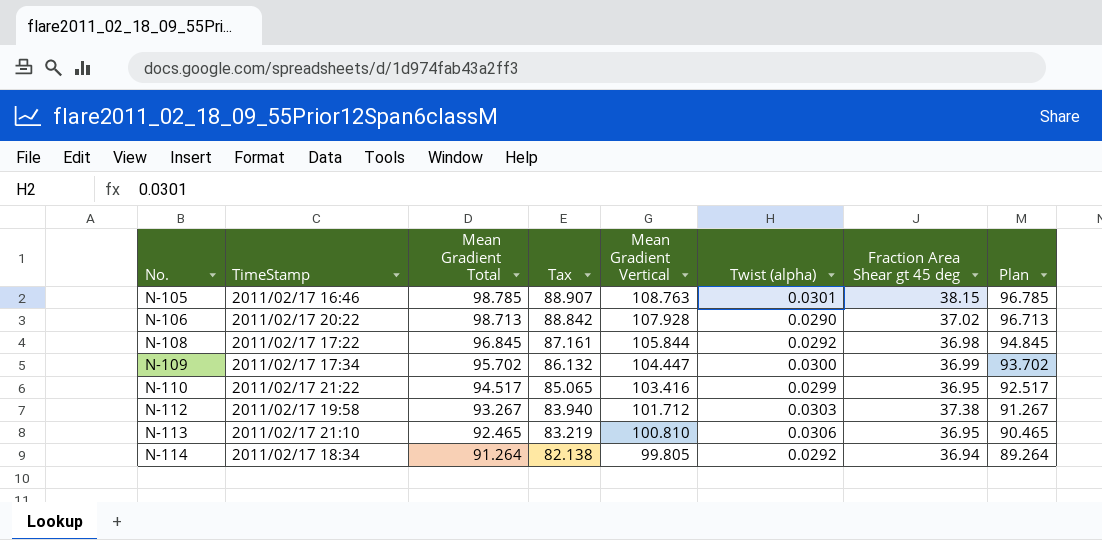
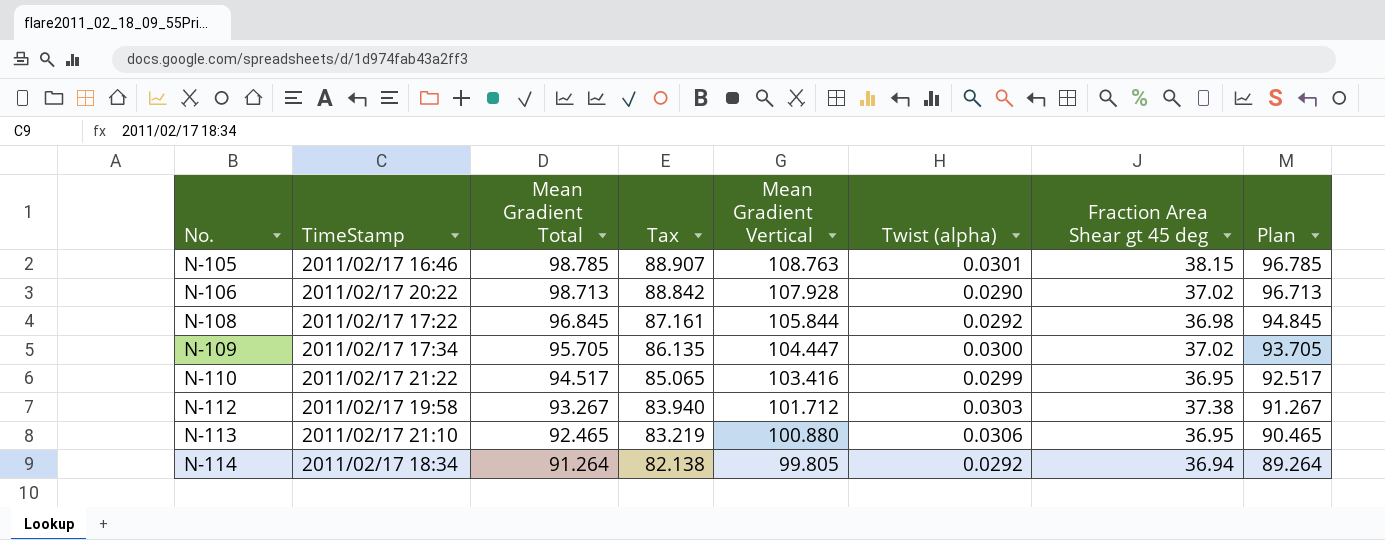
N-109 | Mean Gradient Total: 95.702 -> 95.705
N-109 | Tax: 86.132 -> 86.135
N-109 | Fraction Area Shear gt 45 deg: 36.99 -> 37.02
N-109 | Plan: 93.702 -> 93.705
N-113 | Mean Gradient Vertical: 100.810 -> 100.880

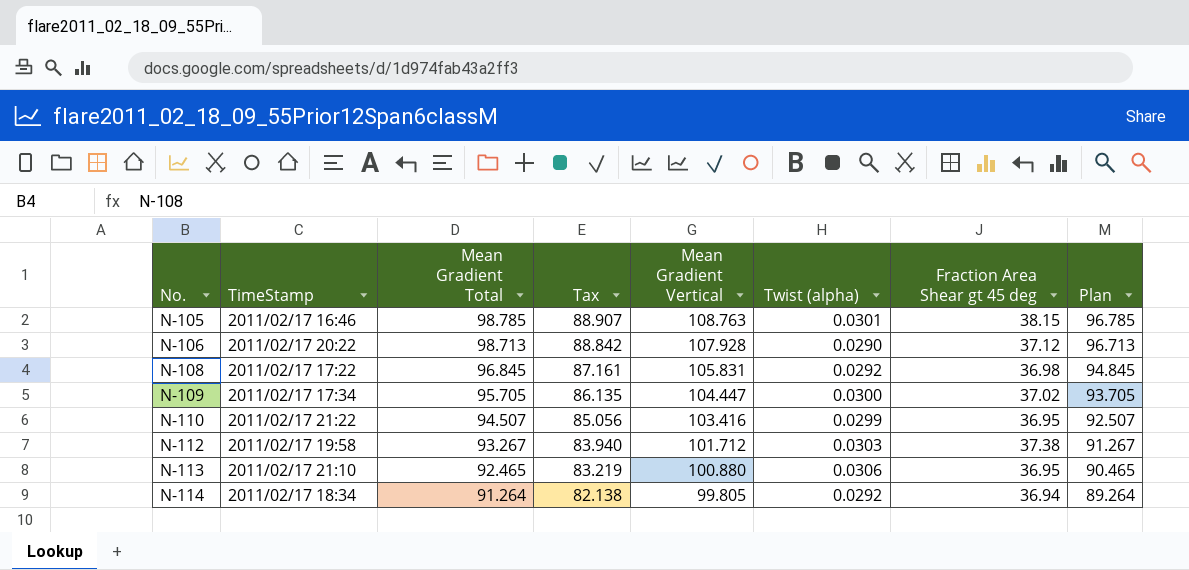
N-106 | Fraction Area Shear gt 45 deg: 37.02 -> 37.12
N-108 | Mean Gradient Vertical: 105.844 -> 105.831
N-110 | Mean Gradient Total: 94.517 -> 94.507
N-110 | Tax: 85.065 -> 85.056
N-110 | Plan: 92.517 -> 92.507

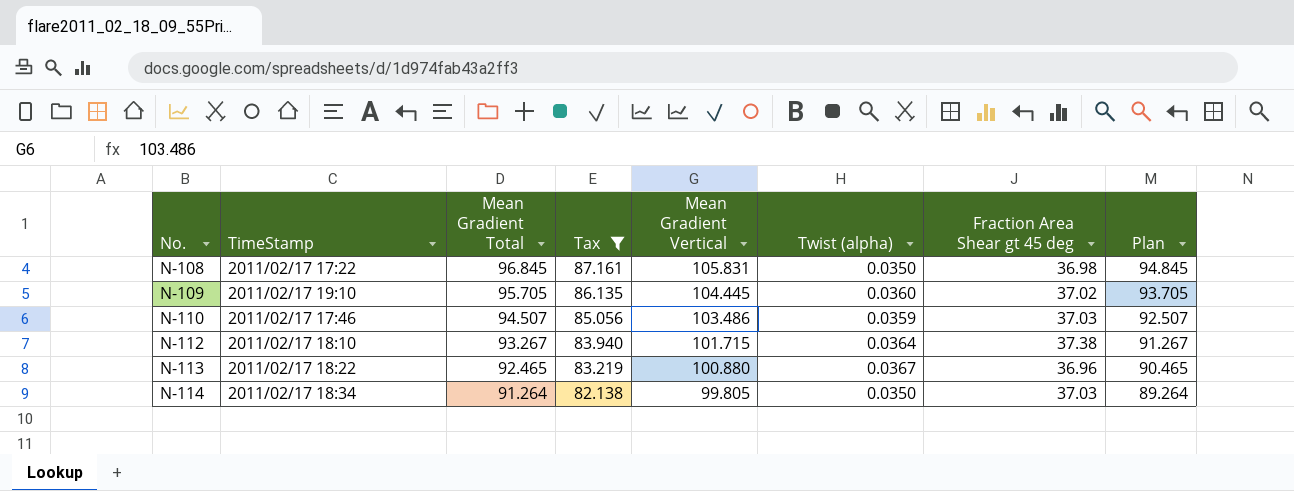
filter: none -> Tax <= 87.161
N-108 | Twist (alpha): 0.0292 -> 0.0350
N-109 | TimeStamp: 2011/02/17 17:34 -> 2011/02/17 19:10
N-109 | Mean Gradient Vertical: 104.447 -> 104.445
N-109 | Twist (alpha): 0.0300 -> 0.0360
N-110 | TimeStamp: 2011/02/17 21:22 -> 2011/02/17 17:46
N-110 | Mean Gradient Vertical: 103.416 -> 103.486
N-110 | Twist (alpha): 0.0299 -> 0.0359
N-110 | Fraction Area Shear gt 45 deg: 36.95 -> 37.03
N-112 | TimeStamp: 2011/02/17 19:58 -> 2011/02/17 18:10
N-112 | Mean Gradient Vertical: 101.712 -> 101.715
N-112 | Twist (alpha): 0.0303 -> 0.0364
N-113 | TimeStamp: 2011/02/17 21:10 -> 2011/02/17 18:22
N-113 | Twist (alpha): 0.0306 -> 0.0367
N-113 | Fraction Area Shear gt 45 deg: 36.95 -> 36.96
N-114 | Twist (alpha): 0.0292 -> 0.0350
N-114 | Fraction Area Shear gt 45 deg: 36.94 -> 37.03

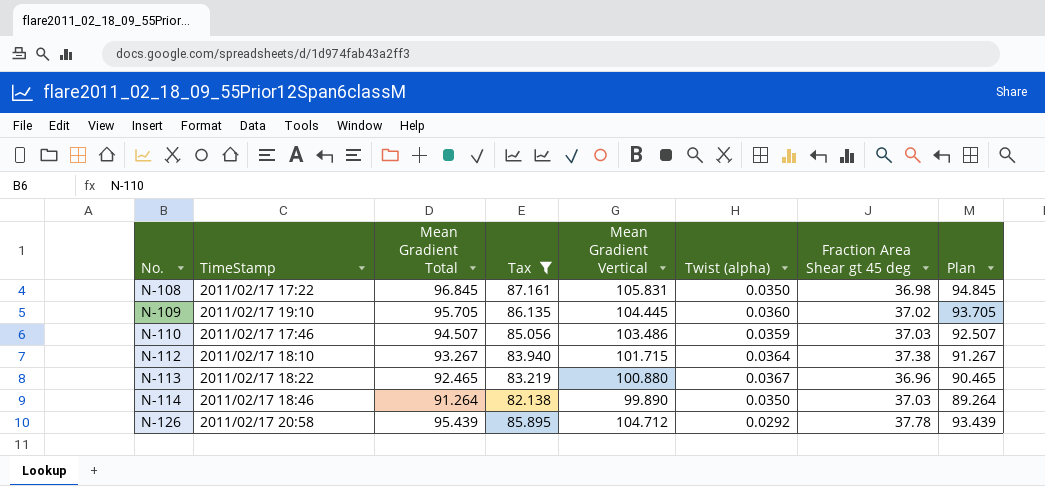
N-114 | TimeStamp: 2011/02/17 18:34 -> 2011/02/17 18:46
N-114 | Mean Gradient Vertical: 99.805 -> 99.890
row N-126: none -> 2011/02/17 20:58 | 95.439 | 85.895 | 104.712 | 0.0292 | 37.78 | 93.439

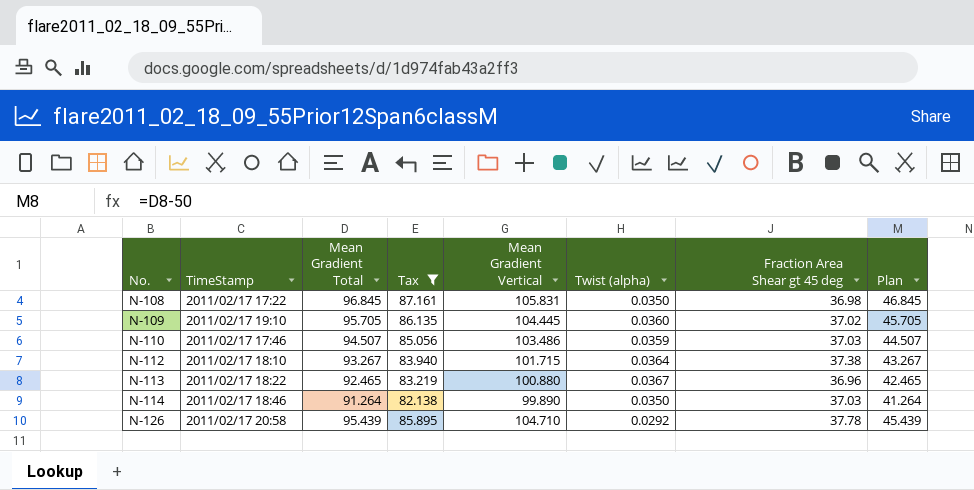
column Plan | formula: [Mean Gradient Total] - 2 -> [Mean Gradient Total] - 50
N-126 | Mean Gradient Vertical: 104.712 -> 104.710

